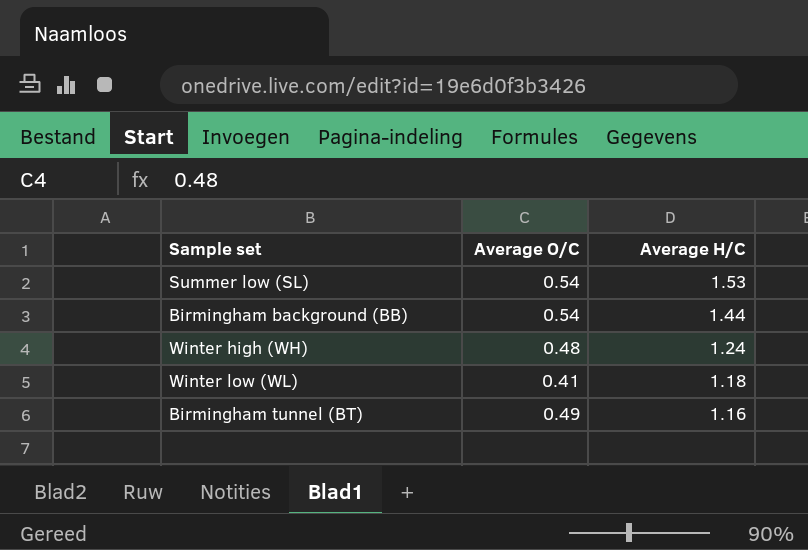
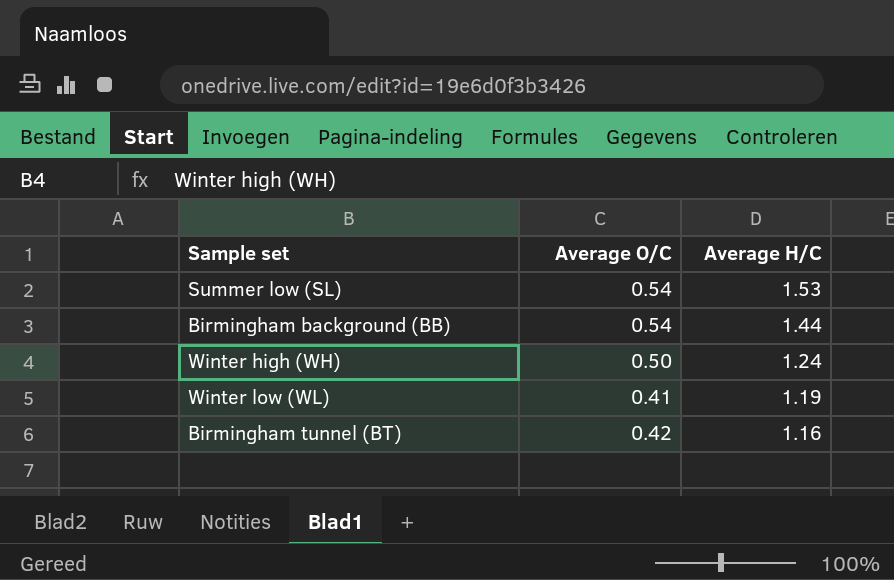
Winter high (WH) | Average O∕C: 0.48 -> 0.50
Winter low (WL) | Average H∕C: 1.18 -> 1.19
Birmingham tunnel (BT) | Average O∕C: 0.49 -> 0.42

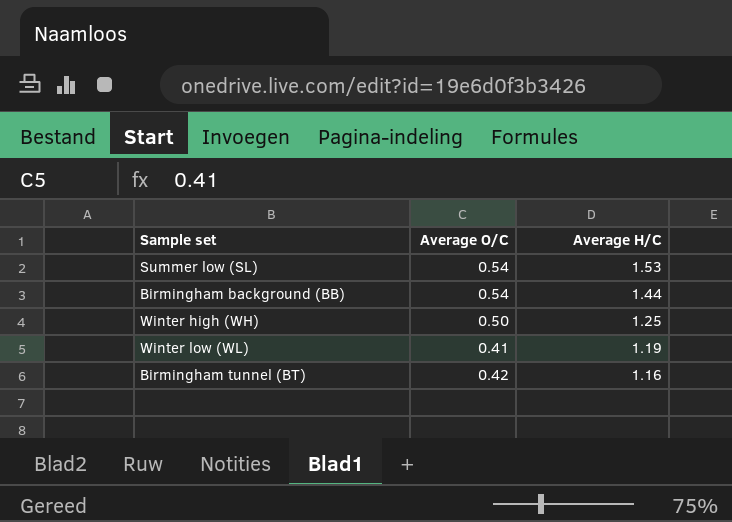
Winter high (WH) | Average H∕C: 1.24 -> 1.25

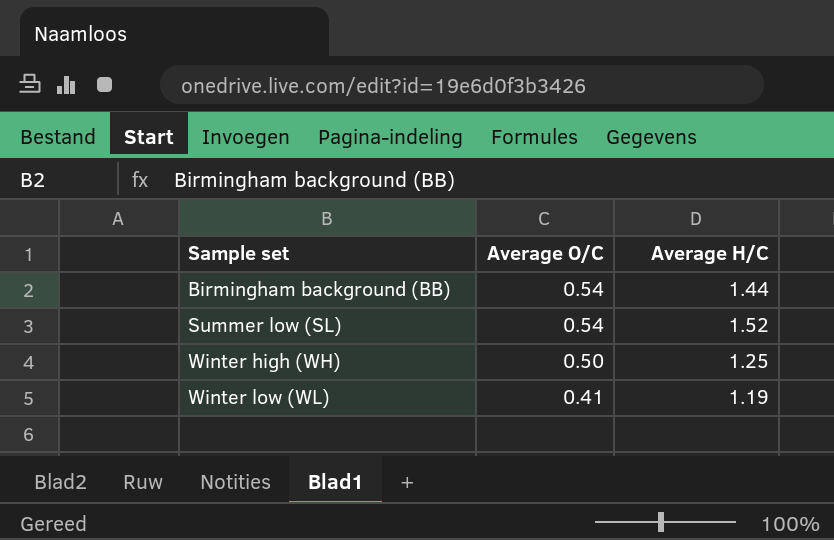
row order: Average H∕C descending -> Sample set ascending
row Birmingham tunnel (BT): 0.42 | 1.16 -> none
Summer low (SL) | Average H∕C: 1.53 -> 1.52

